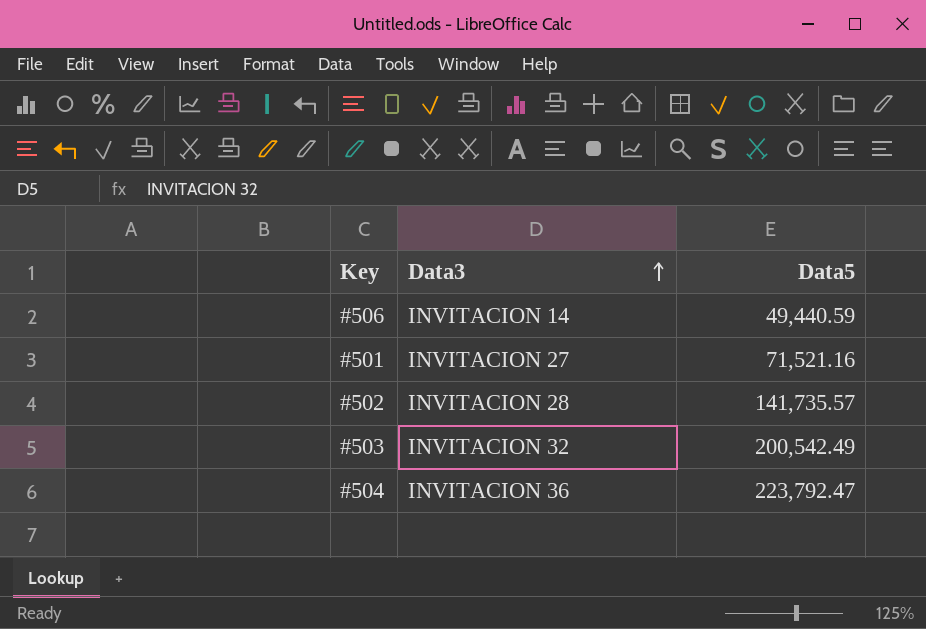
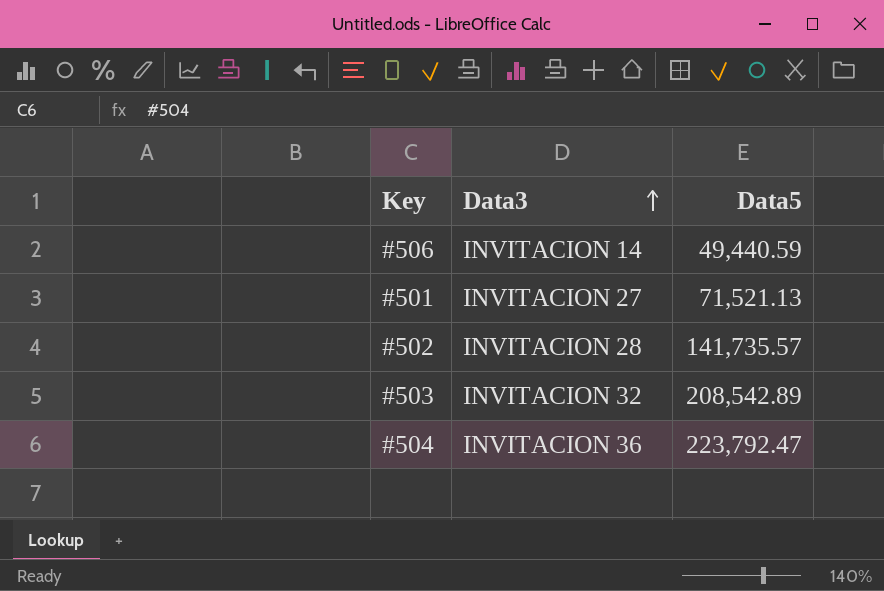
#501 | Data5: 71,521.16 -> 71,521.13
#503 | Data5: 200,542.49 -> 208,542.89

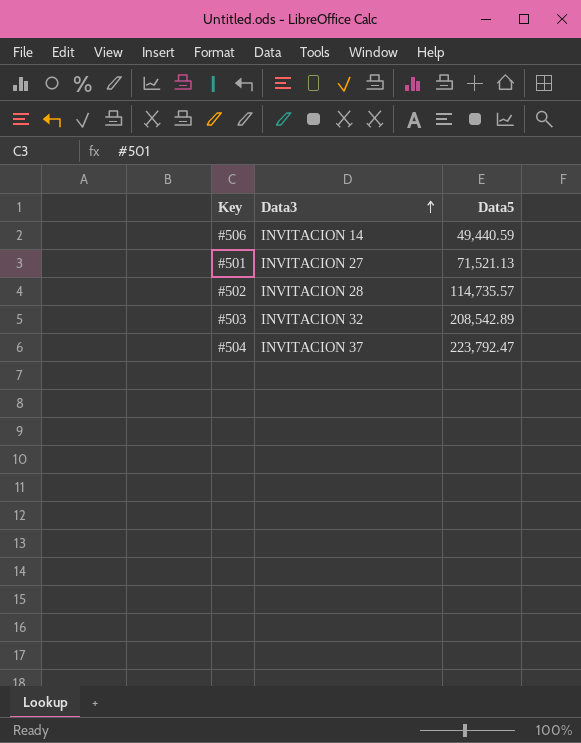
#502 | Data5: 141,735.57 -> 114,735.57
#504 | Data3: INVITACION 36 -> INVITACION 37

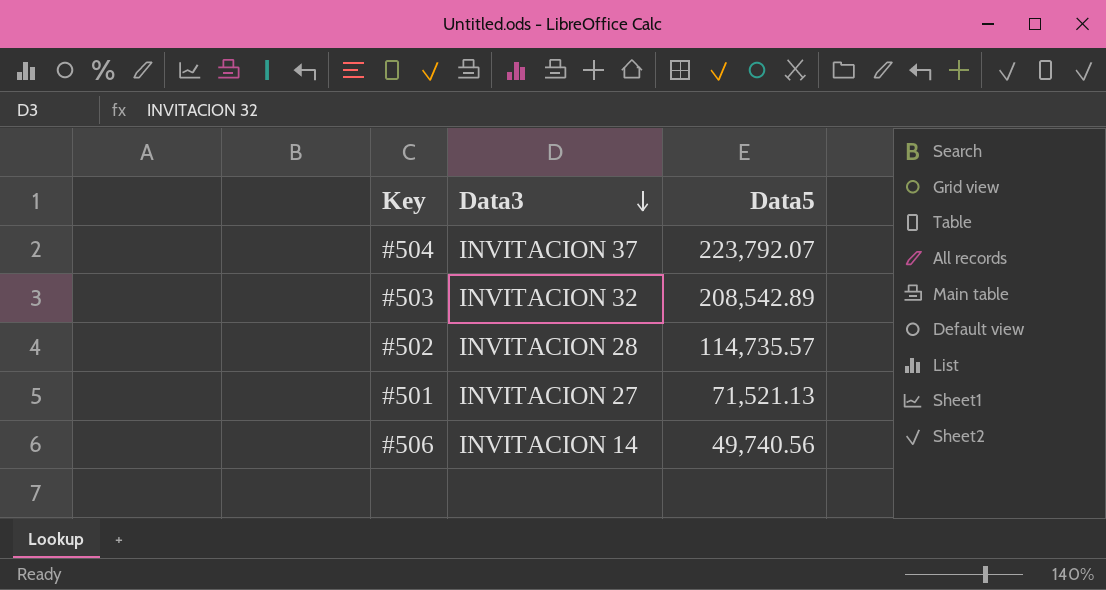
row order: Data3 ascending -> Data3 descending
#504 | Data5: 223,792.47 -> 223,792.07
#506 | Data5: 49,440.59 -> 49,740.56

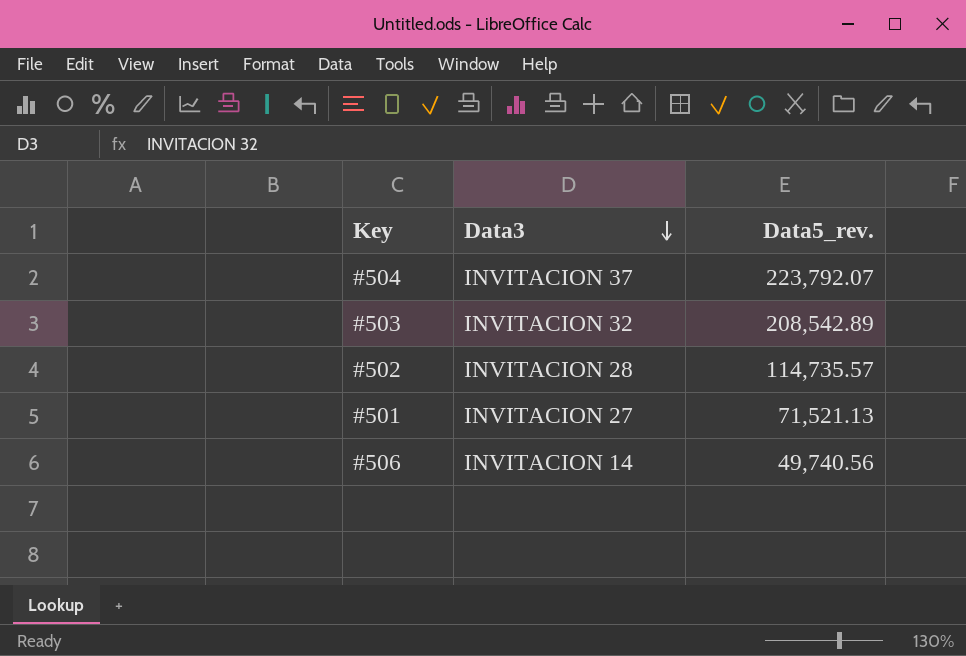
column name: Data5 -> Data5_rev.

